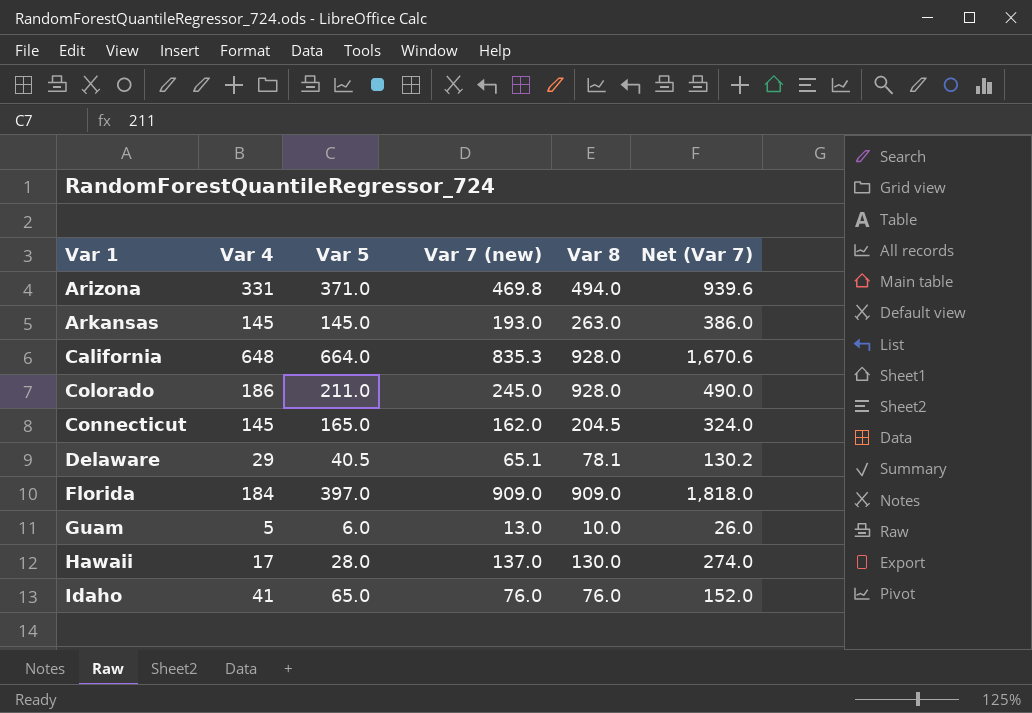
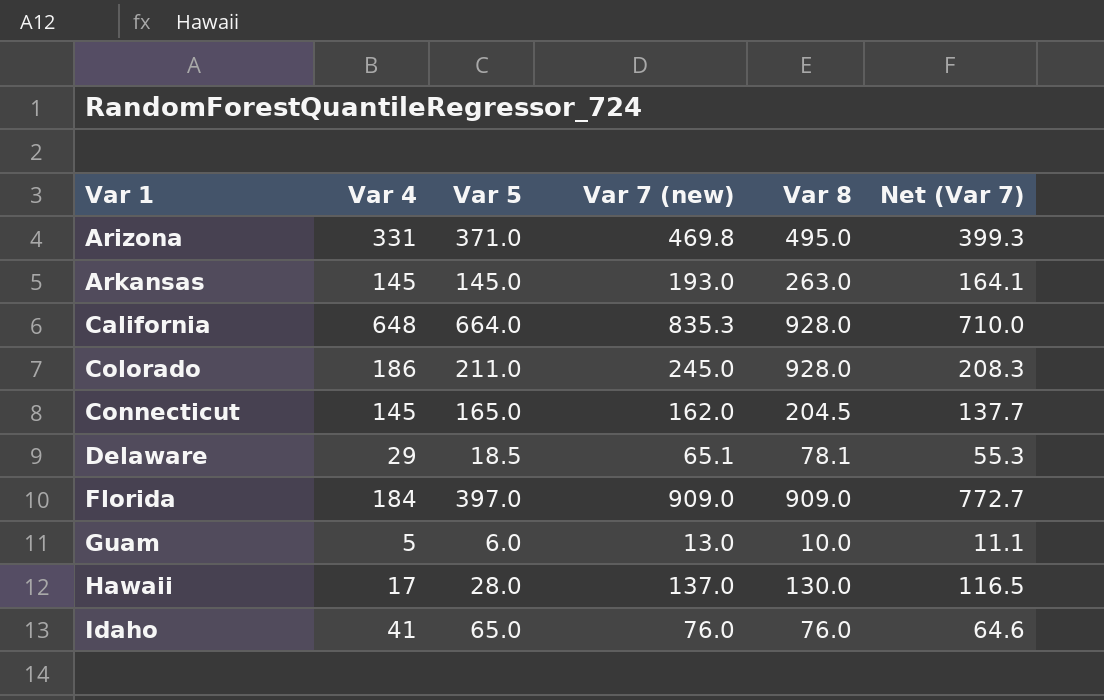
column Net (Var 7) | formula: [Var 7 (new)] * 2 -> [Var 7 (new)] * 0.85
Arizona | Var 8: 494.0 -> 495.0
Delaware | Var 5: 40.5 -> 18.5

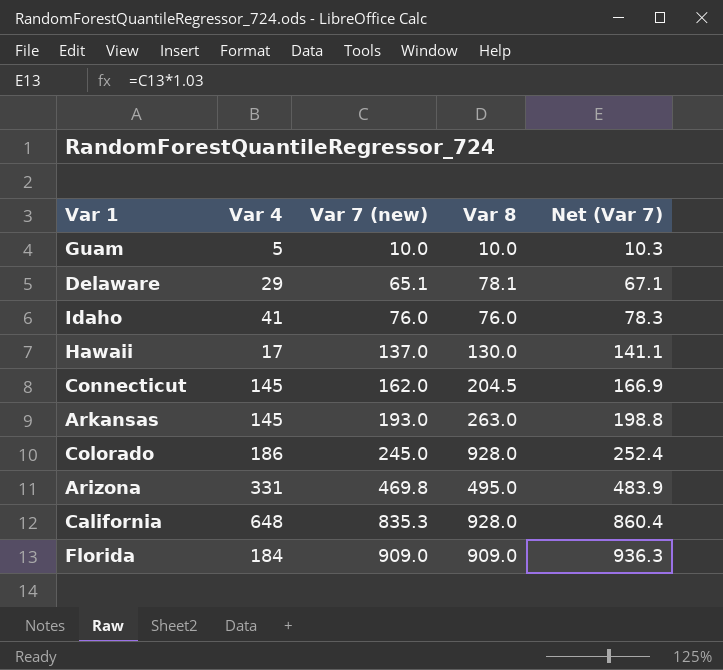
row order: Var 1 ascending -> Var 7 (new) ascending
column Var 5 | position: 3 -> none
column Net (Var 7) | formula: [Var 7 (new)] * 0.85 -> [Var 7 (new)] * 1.03
Guam | Var 7 (new): 13.0 -> 10.0

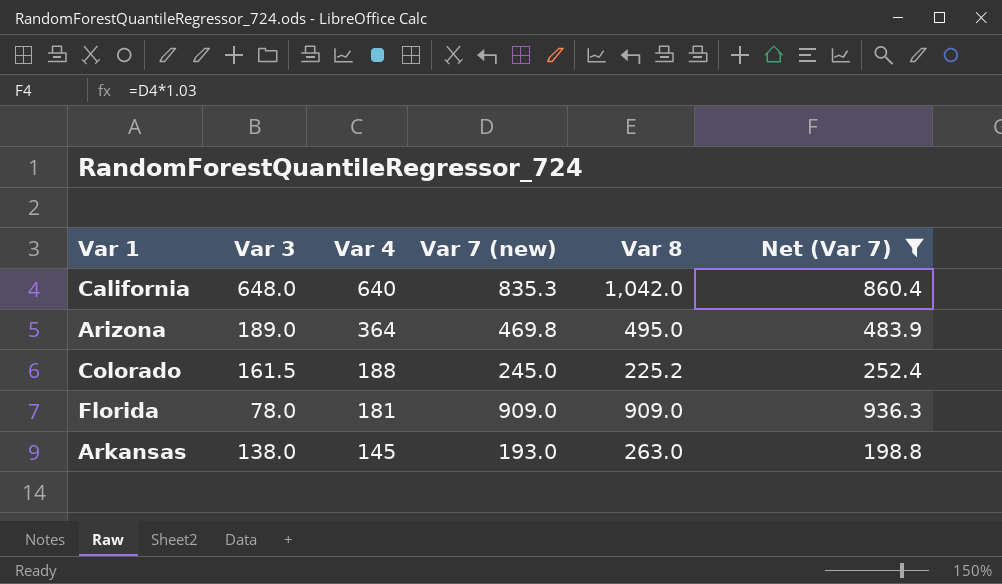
filter: none -> Net (Var 7) >= 198.8
row order: Var 7 (new) ascending -> Var 4 descending
column Var 3 | position: none -> 2
California | Var 4: 648 -> 640
California | Var 8: 928.0 -> 1,042.0
Arizona | Var 4: 331 -> 364
Colorado | Var 4: 186 -> 188
Colorado | Var 8: 928.0 -> 225.2
Florida | Var 4: 184 -> 181

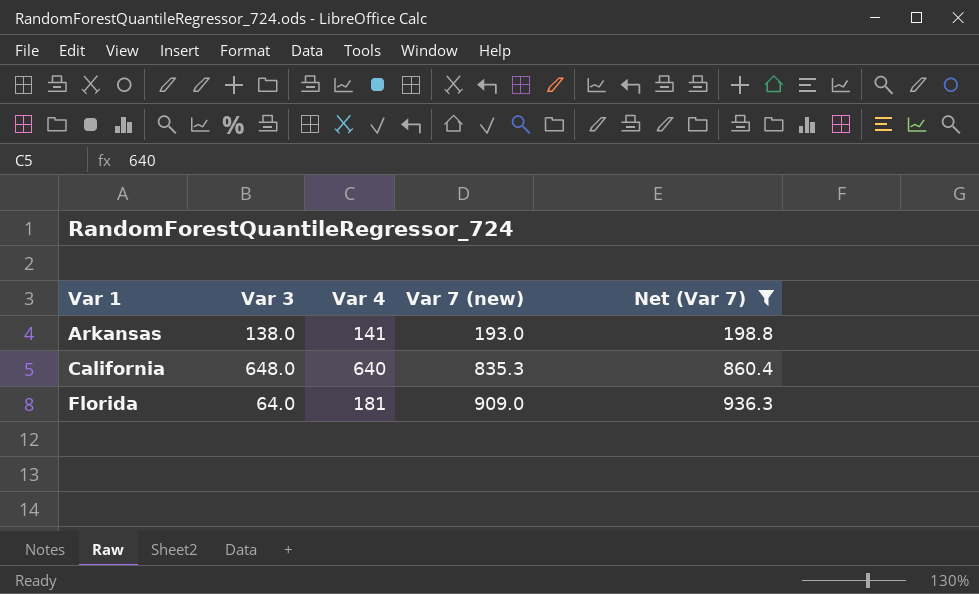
row order: Var 4 descending -> Var 1 ascending
column Var 8 | position: 5 -> none
row Arizona: 189.0 | 364 | 469.8 | 495.0 | 483.9 -> none
row Colorado: 161.5 | 188 | 245.0 | 225.2 | 252.4 -> none
Arkansas | Var 4: 145 -> 141
Florida | Var 3: 78.0 -> 64.0

